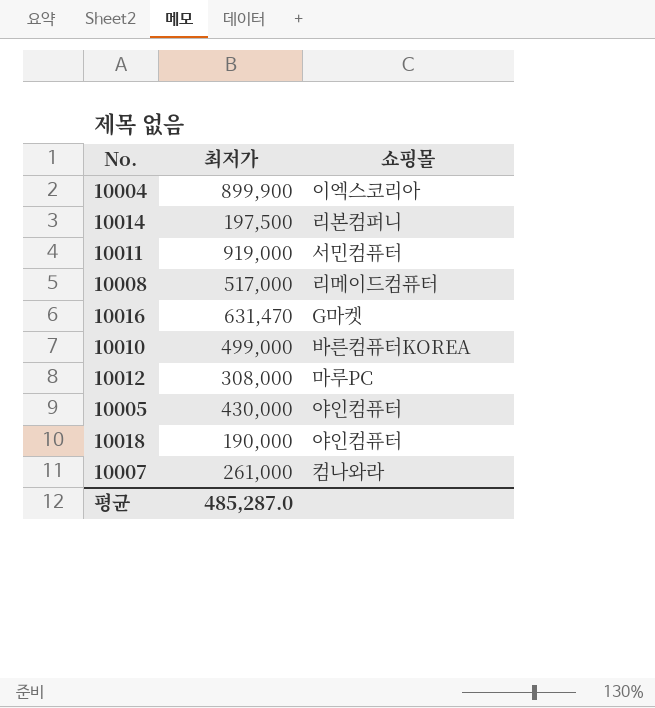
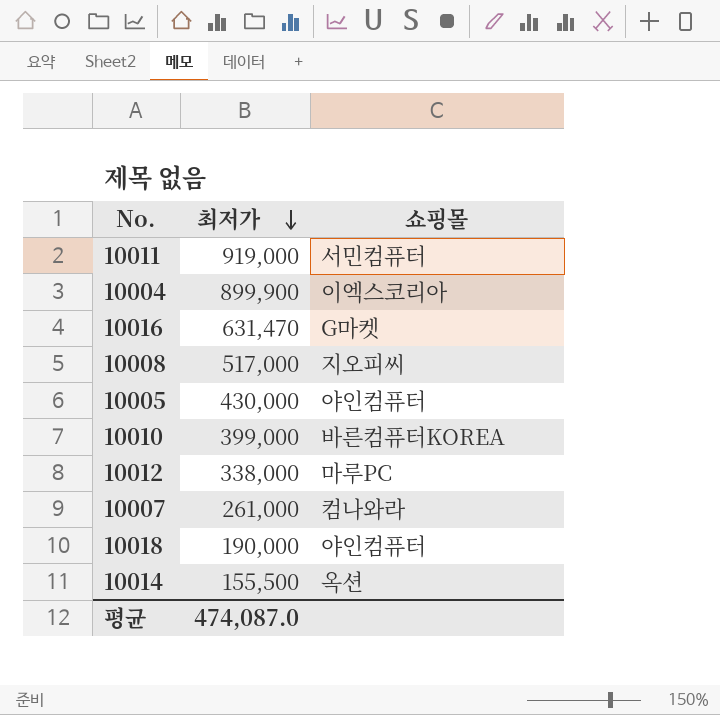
row order: none -> 최저가 descending
10008 | 쇼핑몰: 리메이드컴퓨터 -> 지오피씨
10010 | 최저가: 499,000 -> 399,000
10012 | 최저가: 308,000 -> 338,000
10014 | 최저가: 197,500 -> 155,500
10014 | 쇼핑몰: 리본컴퍼니 -> 옥션
평균 | 최저가: 485,287.0 -> 474,087.0

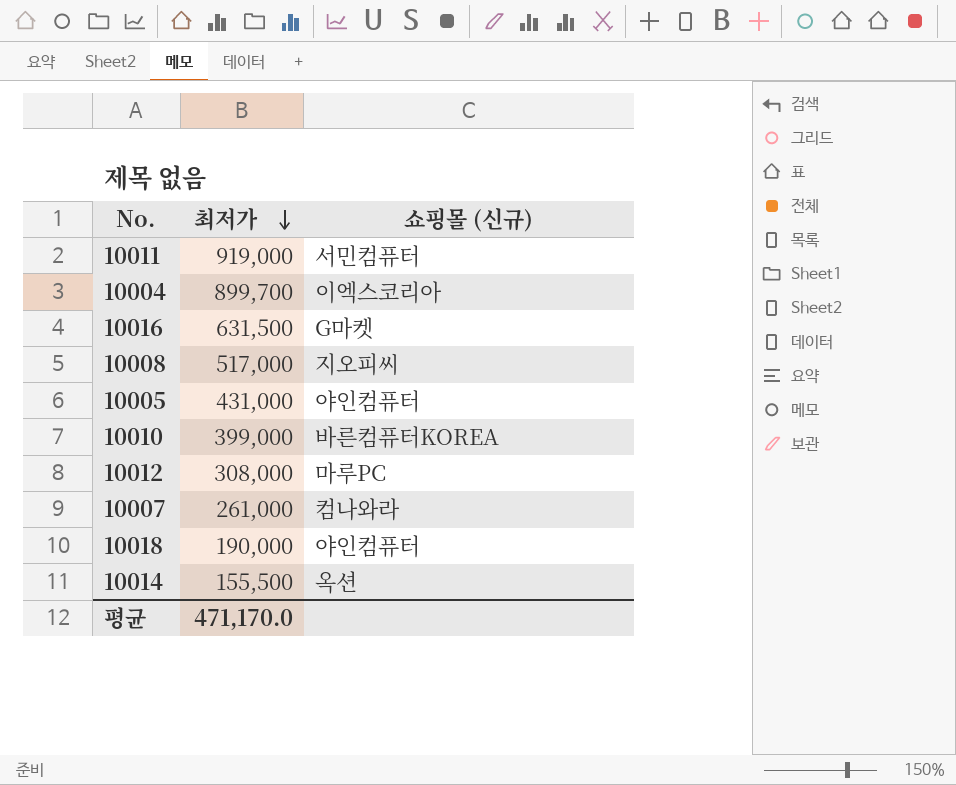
column name: 쇼핑몰 -> 쇼핑몰 (신규)
10004 | 최저가: 899,900 -> 899,700
10016 | 최저가: 631,470 -> 631,500
10005 | 최저가: 430,000 -> 431,000
10012 | 최저가: 338,000 -> 308,000
평균 | 최저가: 474,087.0 -> 471,170.0

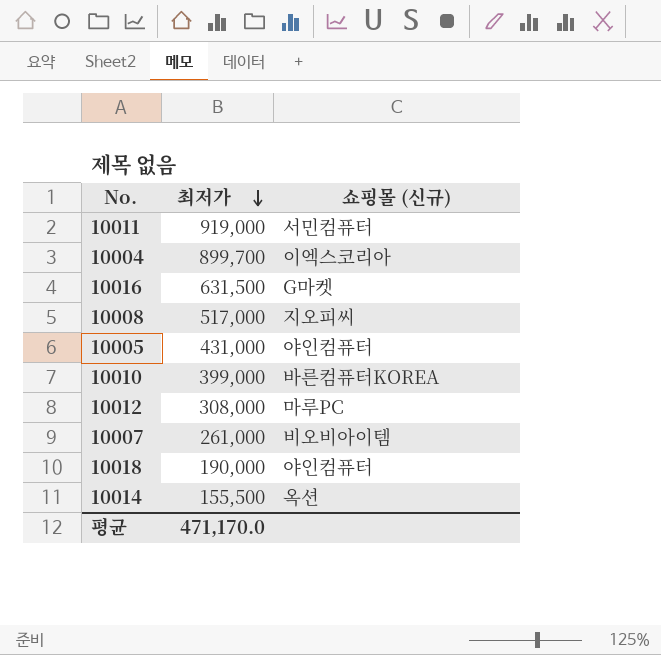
10007 | 쇼핑몰 (신규): 컴나와라 -> 비오비아이템

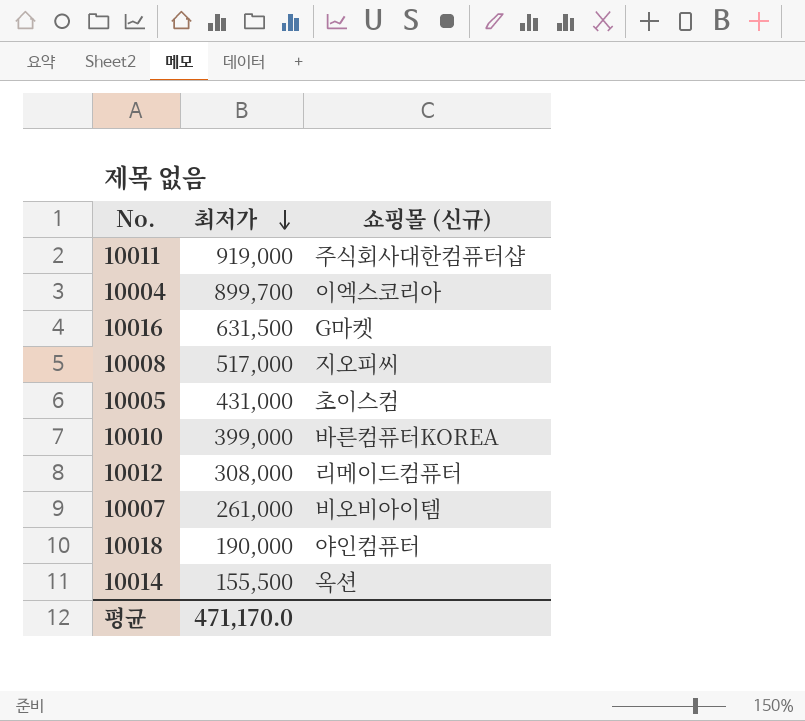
10011 | 쇼핑몰 (신규): 서민컴퓨터 -> 주식회사대한컴퓨터샵
10005 | 쇼핑몰 (신규): 야인컴퓨터 -> 초이스컴
10012 | 쇼핑몰 (신규): 마루PC -> 리메이드컴퓨터

